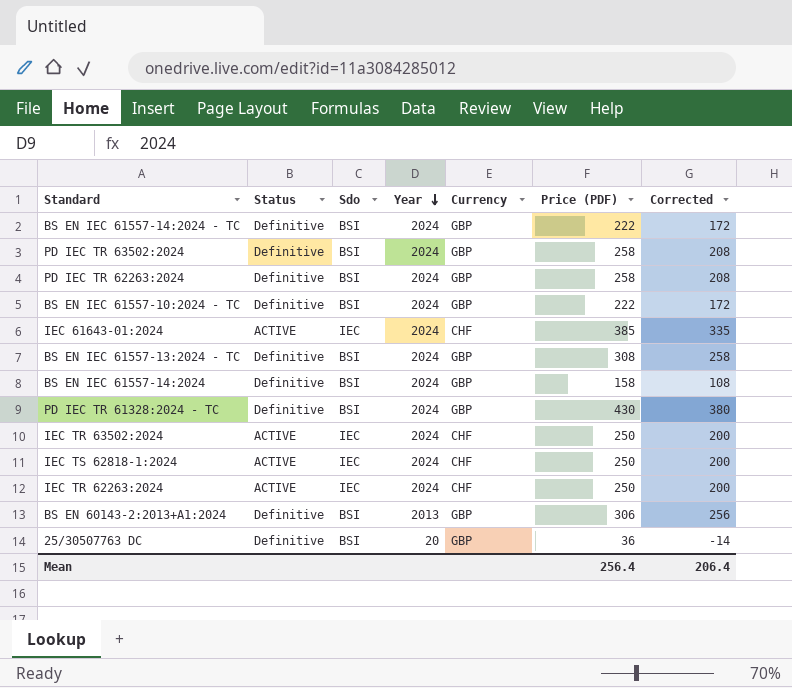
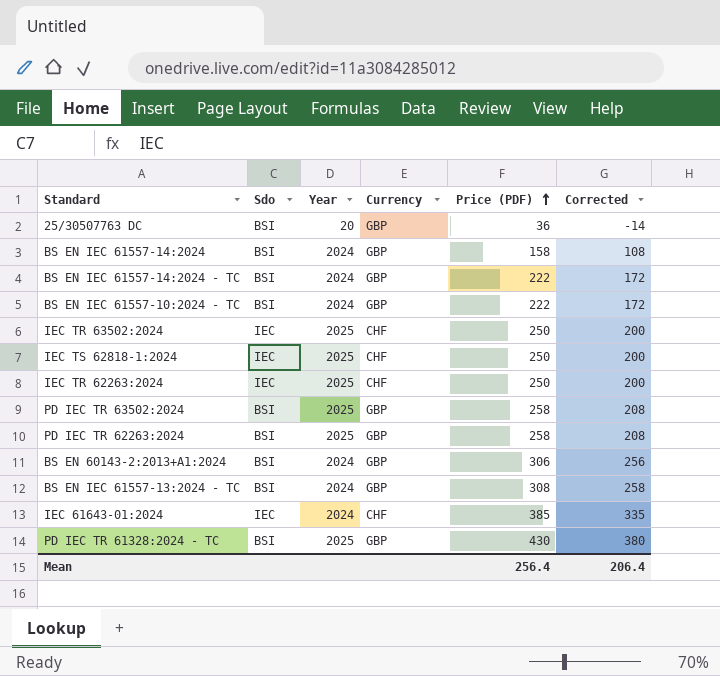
row order: Year descending -> Price (PDF) ascending
column Status | position: 2 -> none
IEC TR 63502:2024 | Year: 2024 -> 2025
IEC TS 62818-1:2024 | Year: 2024 -> 2025
IEC TR 62263:2024 | Year: 2024 -> 2025
PD IEC TR 63502:2024 | Year: 2024 -> 2025
PD IEC TR 62263:2024 | Year: 2024 -> 2025
BS EN 60143-2:2013+A1:2024 | Year: 2013 -> 2024
PD IEC TR 61328:2024 - TC | Year: 2024 -> 2025

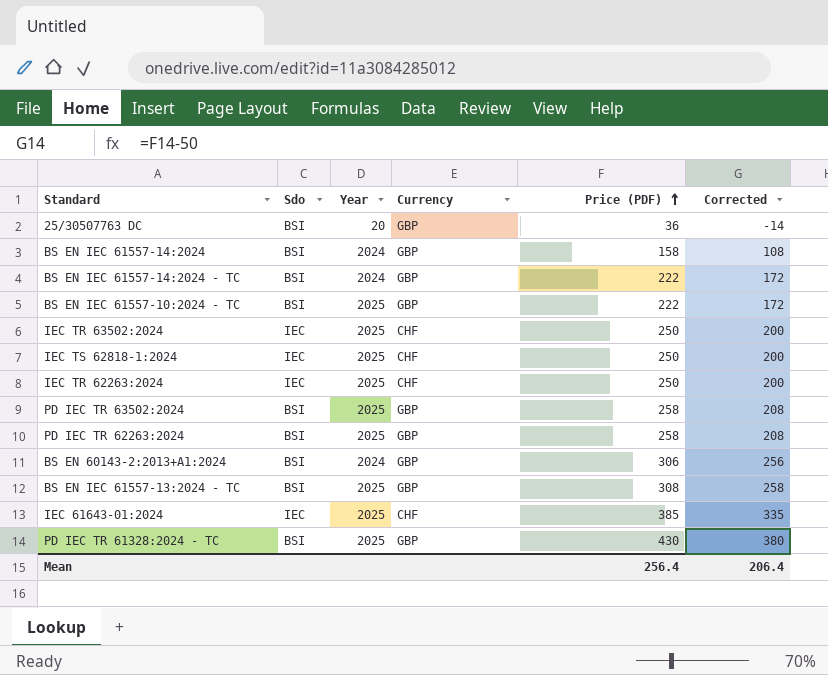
BS EN IEC 61557-10:2024 - TC | Year: 2024 -> 2025
BS EN IEC 61557-13:2024 - TC | Year: 2024 -> 2025
IEC 61643-01:2024 | Year: 2024 -> 2025

